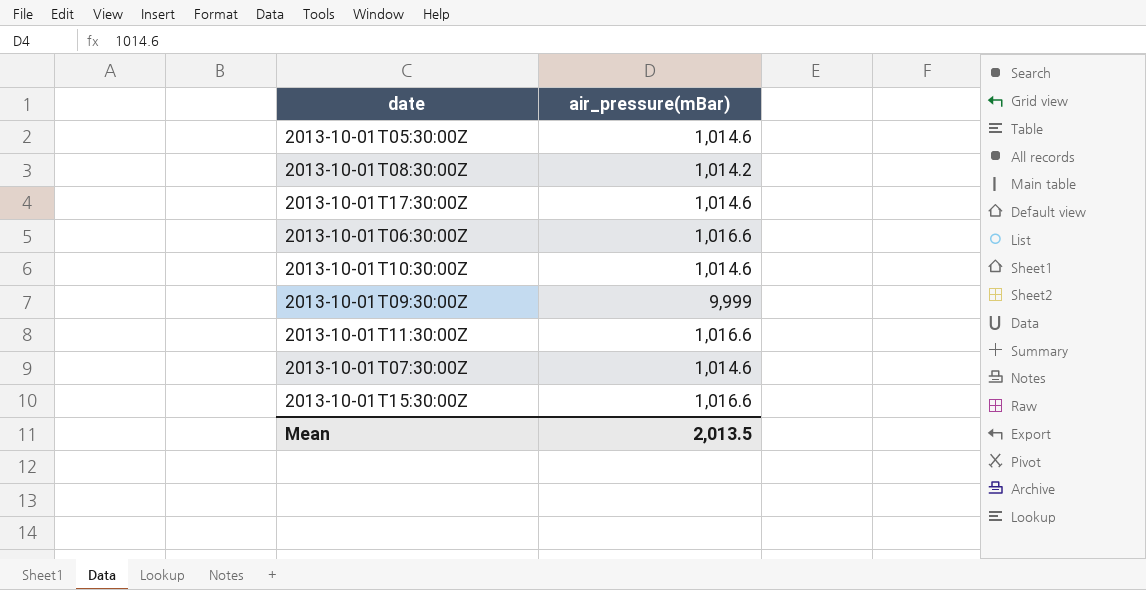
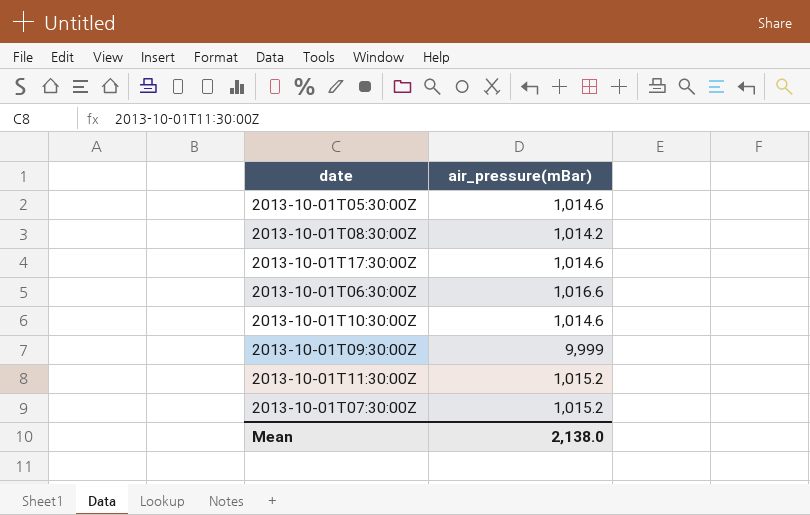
row 2013-10-01T15:30:00Z: 1,016.6 -> none
2013-10-01T11:30:00Z | air_pressure(mBar): 1,016.6 -> 1,015.2
2013-10-01T07:30:00Z | air_pressure(mBar): 1,014.6 -> 1,015.2
Mean | air_pressure(mBar): 2,013.5 -> 2,138.0

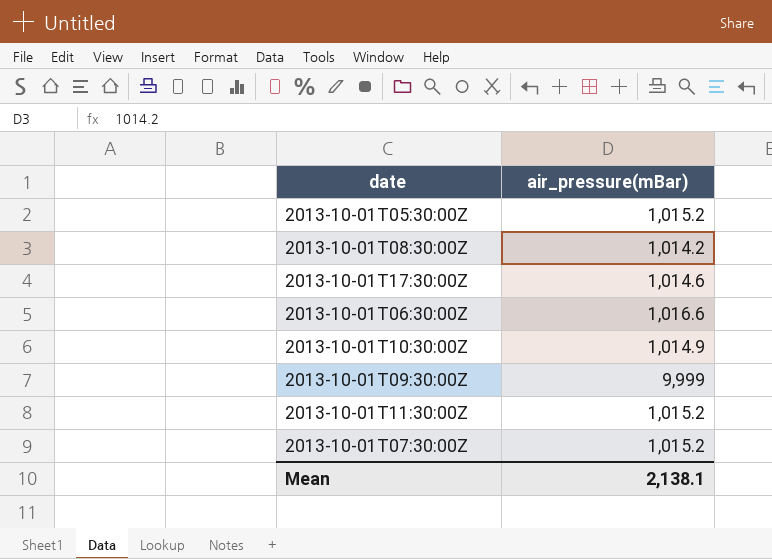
2013-10-01T05:30:00Z | air_pressure(mBar): 1,014.6 -> 1,015.2
2013-10-01T10:30:00Z | air_pressure(mBar): 1,014.6 -> 1,014.9
Mean | air_pressure(mBar): 2,138.0 -> 2,138.1

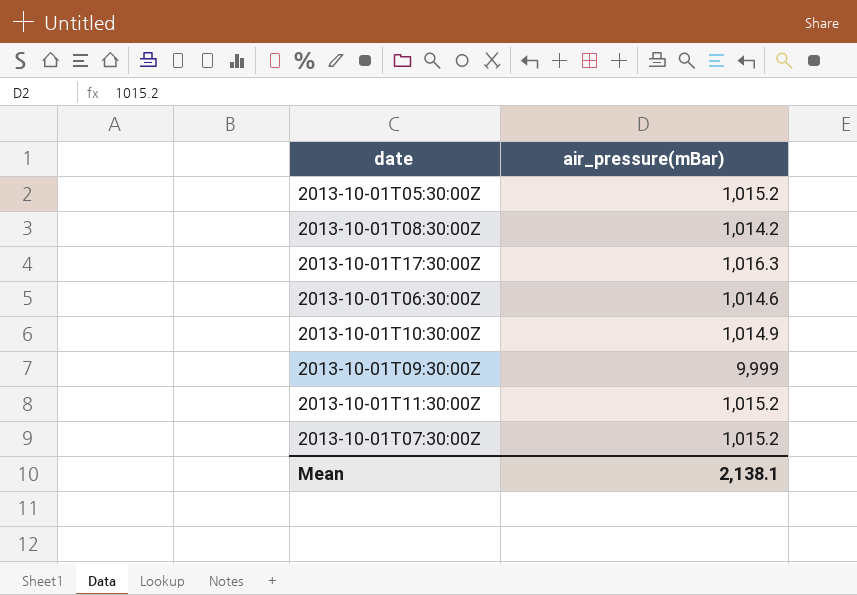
2013-10-01T17:30:00Z | air_pressure(mBar): 1,014.6 -> 1,016.3
2013-10-01T06:30:00Z | air_pressure(mBar): 1,016.6 -> 1,014.6

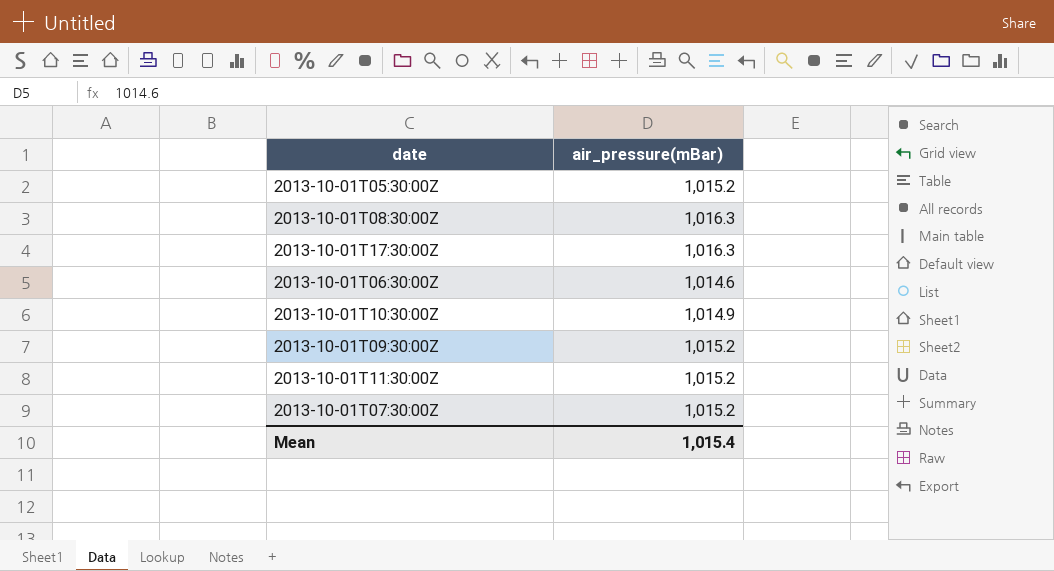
2013-10-01T08:30:00Z | air_pressure(mBar): 1,014.2 -> 1,016.3
2013-10-01T09:30:00Z | air_pressure(mBar): 9,999 -> 1,015.2
Mean | air_pressure(mBar): 2,138.1 -> 1,015.4

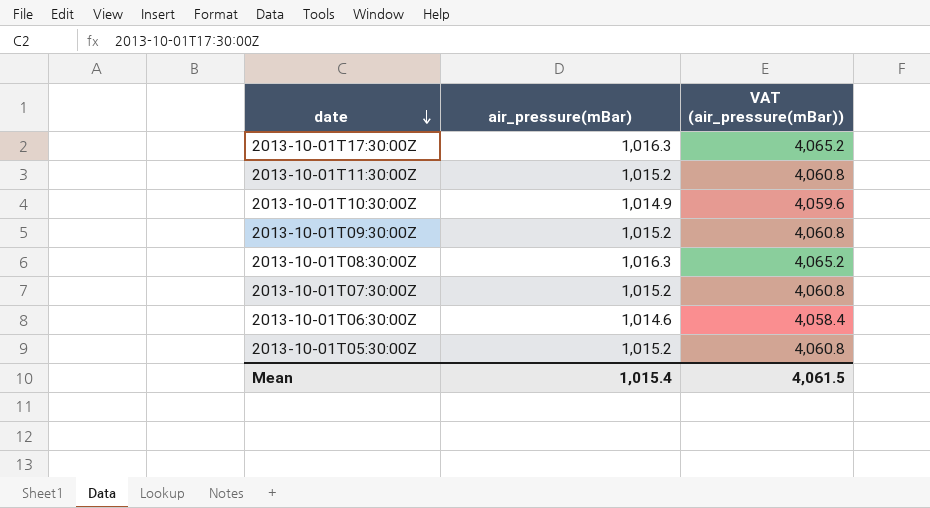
row order: none -> date descending
column VAT (air_pressure(mBar)) | formula: none -> [air_pressure(mBar)] * 4

